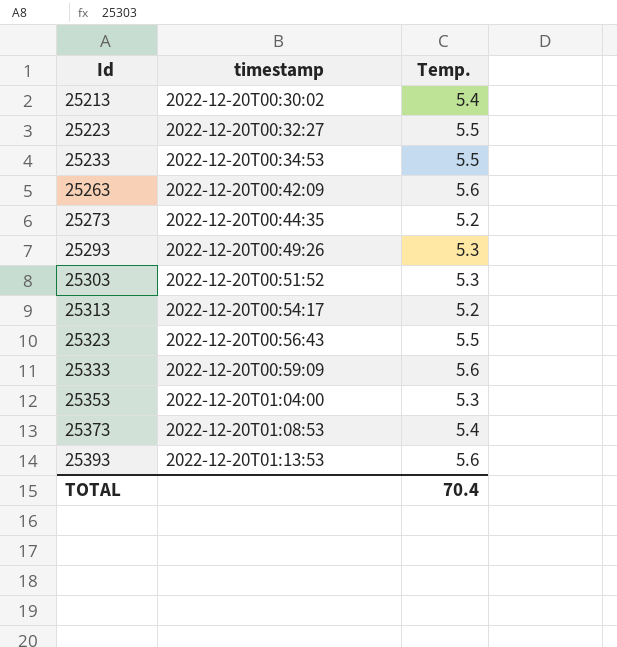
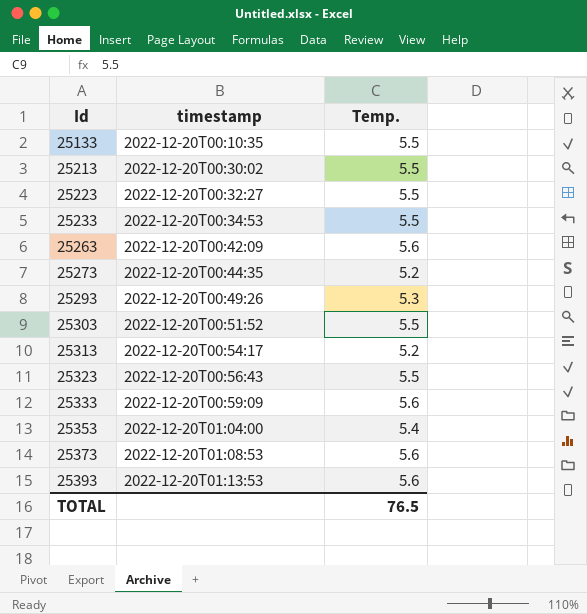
row 25133: none -> 2022-12-20T00:10:35 | 5.5
25213 | Temp.: 5.4 -> 5.5
25303 | Temp.: 5.3 -> 5.5
25353 | Temp.: 5.3 -> 5.4
25373 | Temp.: 5.4 -> 5.6
TOTAL | Temp.: 70.4 -> 76.5

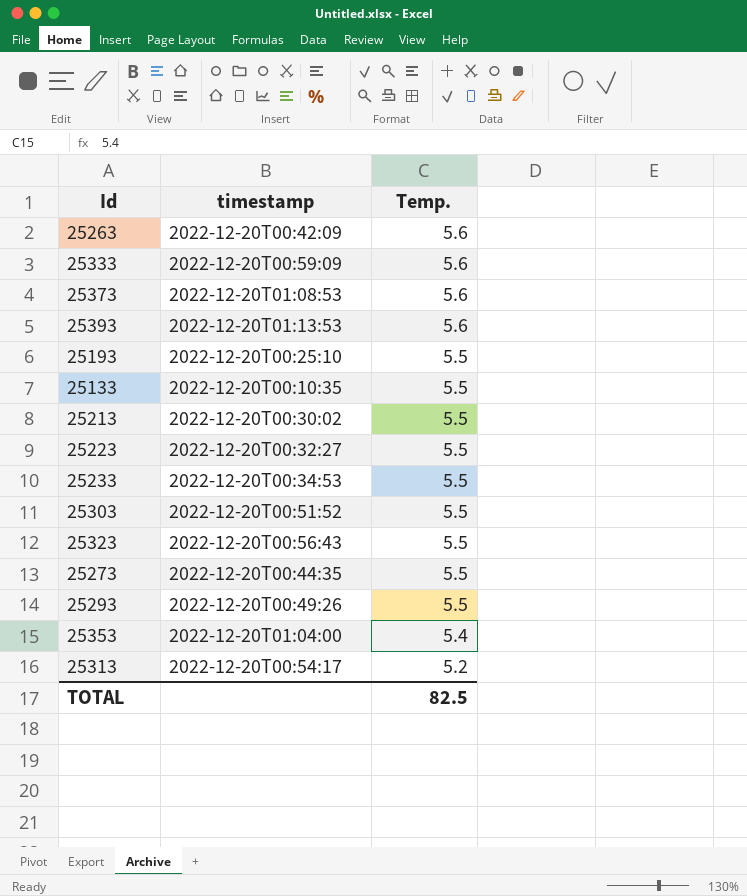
row order: Id ascending -> Temp. descending
row 25193: none -> 2022-12-20T00:25:10 | 5.5
25273 | Temp.: 5.2 -> 5.5
25293 | Temp.: 5.3 -> 5.5
TOTAL | Temp.: 76.5 -> 82.5

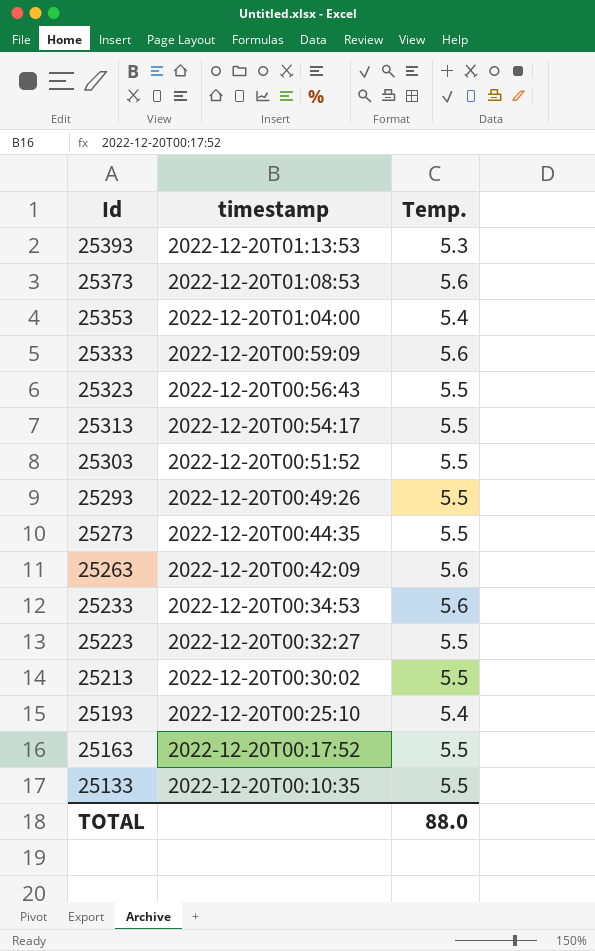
row order: Temp. descending -> Id descending
25393 | Temp.: 5.6 -> 5.3
25313 | Temp.: 5.2 -> 5.5
25233 | Temp.: 5.5 -> 5.6
25193 | Temp.: 5.5 -> 5.4
row 25163: none -> 2022-12-20T00:17:52 | 5.5
TOTAL | Temp.: 82.5 -> 88.0

